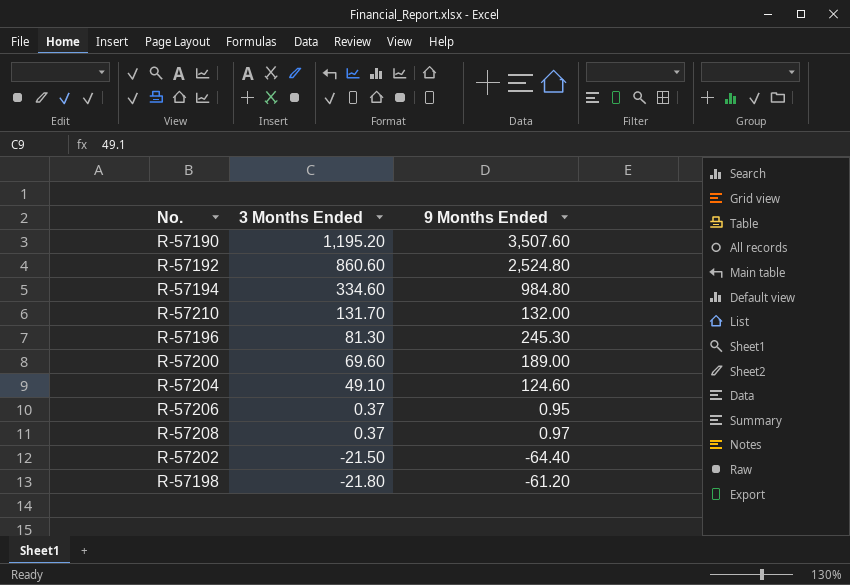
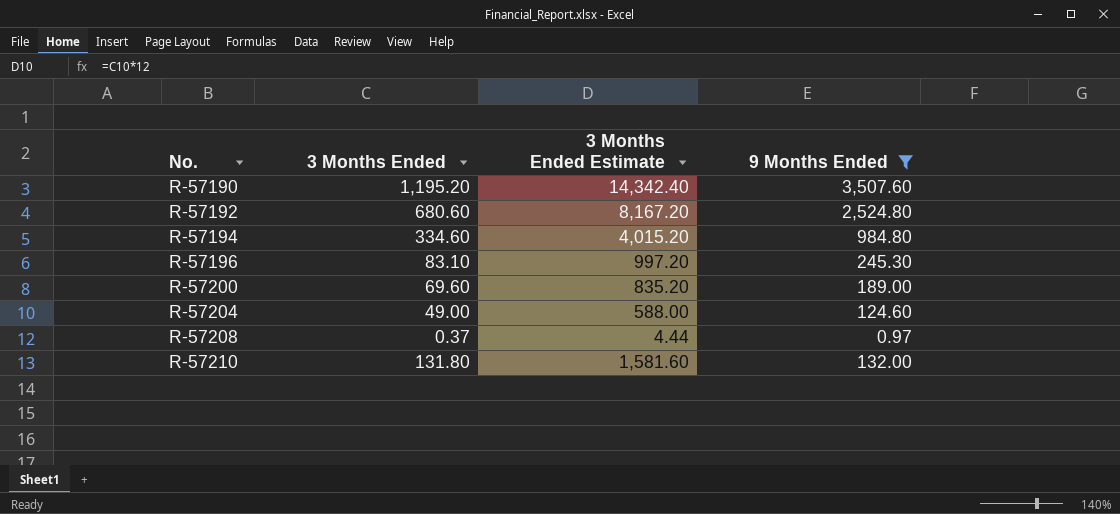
filter: none -> 9 Months Ended >= 0.97
row order: 3 Months Ended descending -> No. ascending
column 3 Months Ended Estimate | formula: none -> [3 Months Ended] * 12
R-57192 | 3 Months Ended: 860.60 -> 680.60
R-57196 | 3 Months Ended: 81.30 -> 83.10
R-57204 | 3 Months Ended: 49.10 -> 49.00
R-57210 | 3 Months Ended: 131.70 -> 131.80

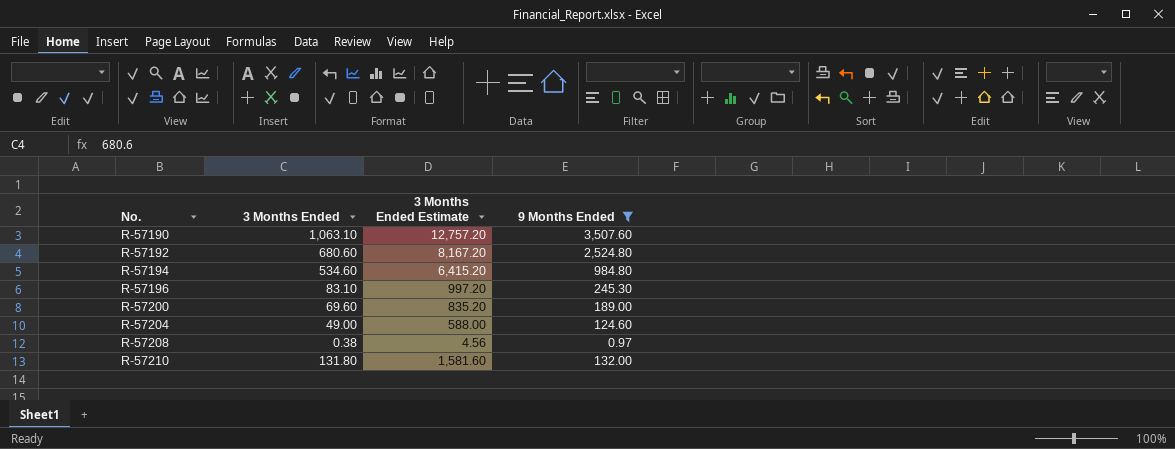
R-57190 | 3 Months Ended: 1,195.20 -> 1,063.10
R-57190 | 3 Months Ended Estimate: 14,342.40 -> 12,757.20
R-57194 | 3 Months Ended: 334.60 -> 534.60
R-57194 | 3 Months Ended Estimate: 4,015.20 -> 6,415.20
R-57208 | 3 Months Ended: 0.37 -> 0.38
R-57208 | 3 Months Ended Estimate: 4.44 -> 4.56

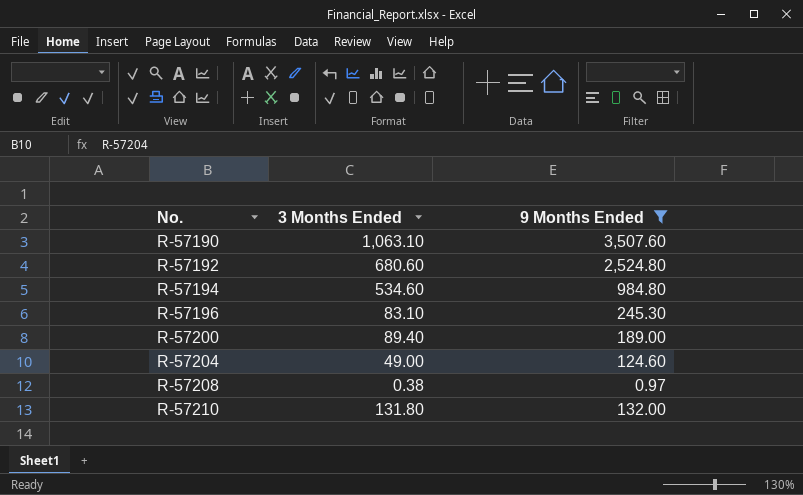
column 3 Months Ended Estimate | formula: [3 Months Ended] * 12 -> none
R-57200 | 3 Months Ended: 69.60 -> 89.40

